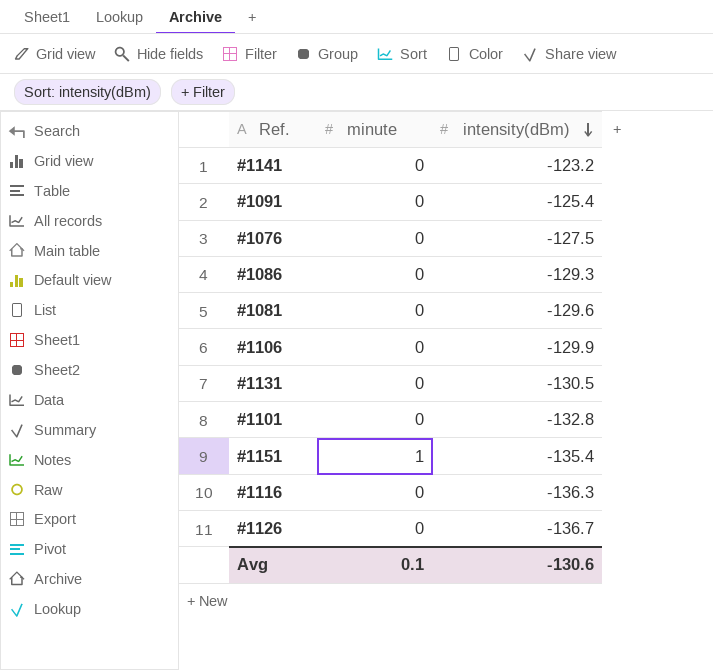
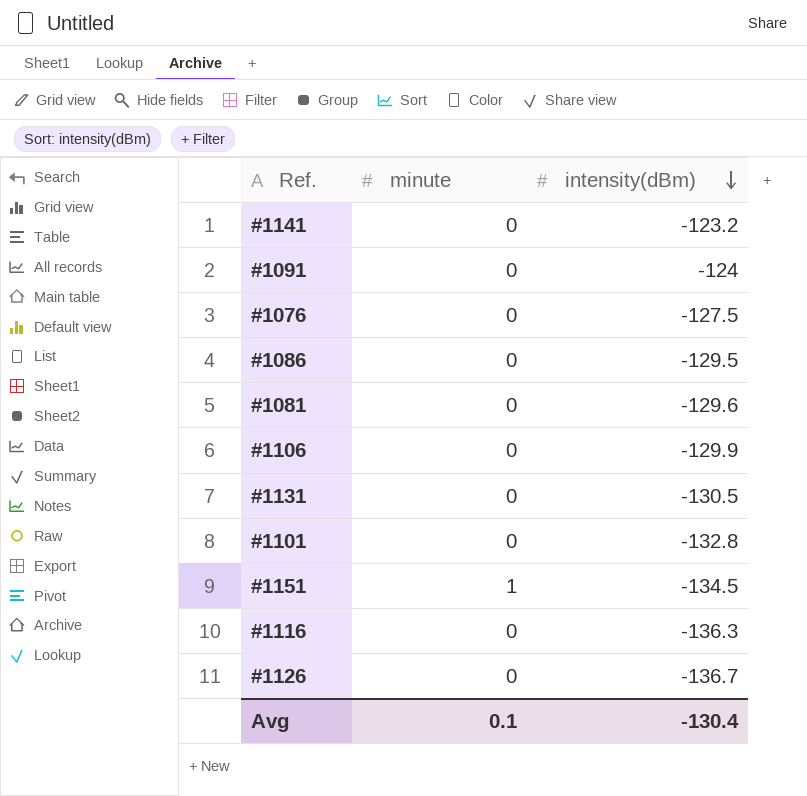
#1091 | intensity(dBm): -125.4 -> -124
#1086 | intensity(dBm): -129.3 -> -129.5
#1151 | intensity(dBm): -135.4 -> -134.5
Avg | intensity(dBm): -130.6 -> -130.4

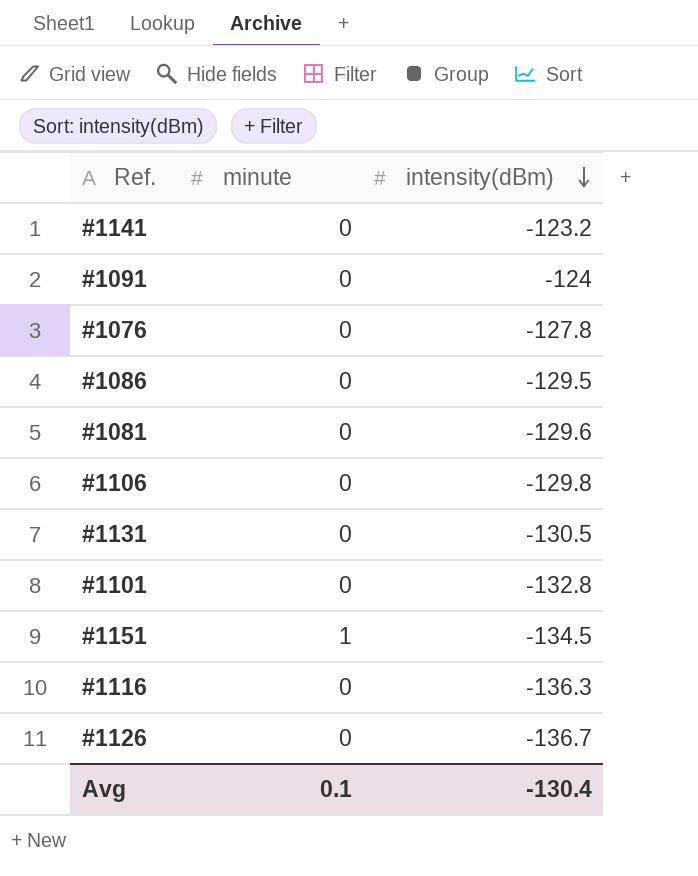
#1076 | intensity(dBm): -127.5 -> -127.8
#1106 | intensity(dBm): -129.9 -> -129.8

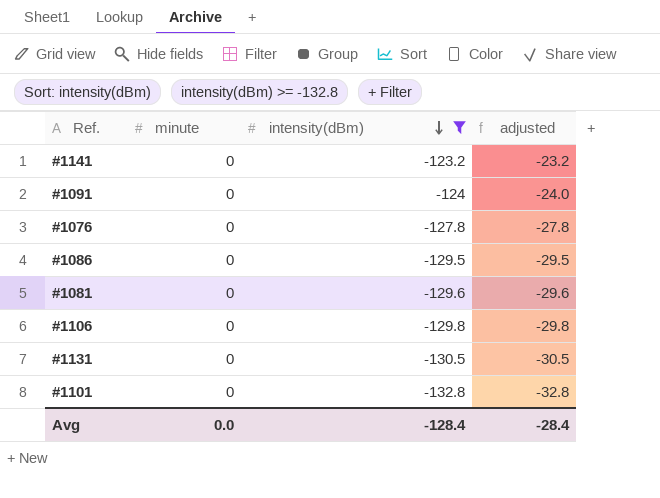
filter: none -> intensity(dBm) >= -132.8
column adjusted | formula: none -> [intensity(dBm)] + 100
Avg | minute: 0.1 -> 0.0
Avg | intensity(dBm): -130.4 -> -128.4

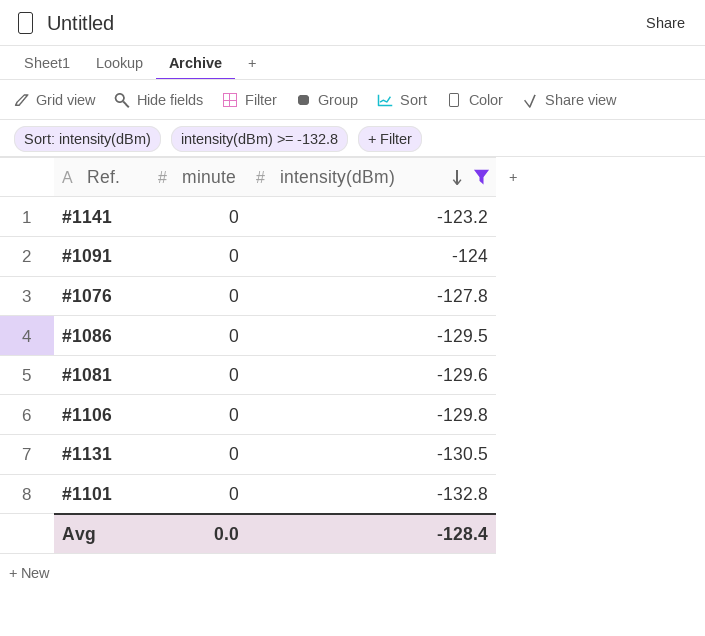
column adjusted | formula: [intensity(dBm)] + 100 -> none

